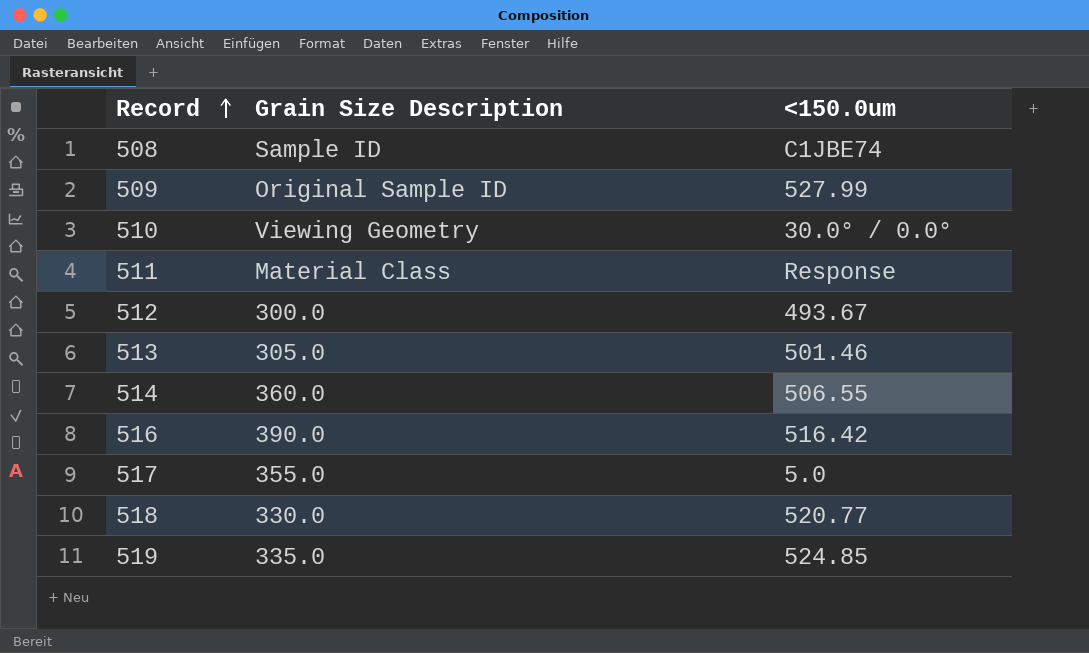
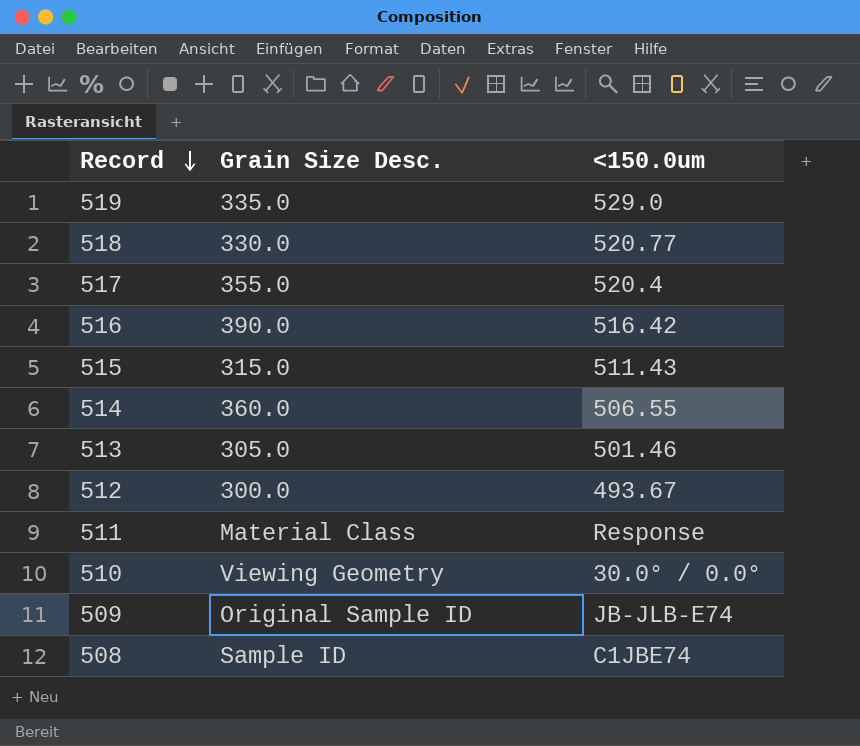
row order: Record ascending -> Record descending
column name: Grain Size Description -> Grain Size Desc.
519 | <150.0um: 524.85 -> 529.0
517 | <150.0um: 5.0 -> 520.4
row 515: none -> 315.0 | 511.43
509 | <150.0um: 527.99 -> JB-JLB-E74

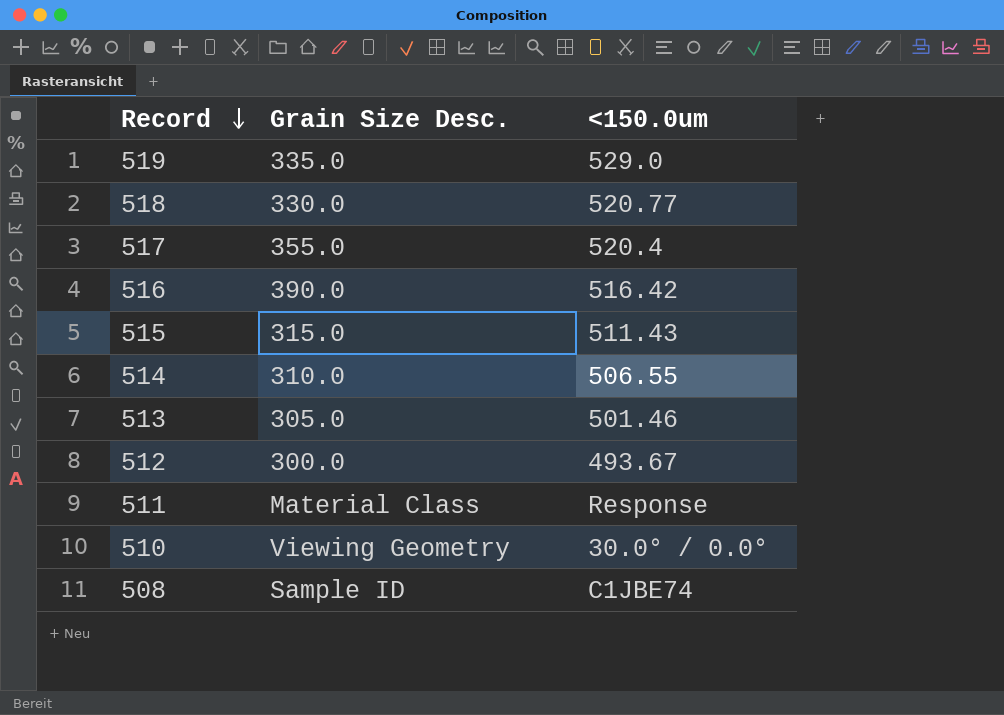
row 509: Original Sample ID | JB-JLB-E74 -> none
514 | Grain Size Desc.: 360.0 -> 310.0

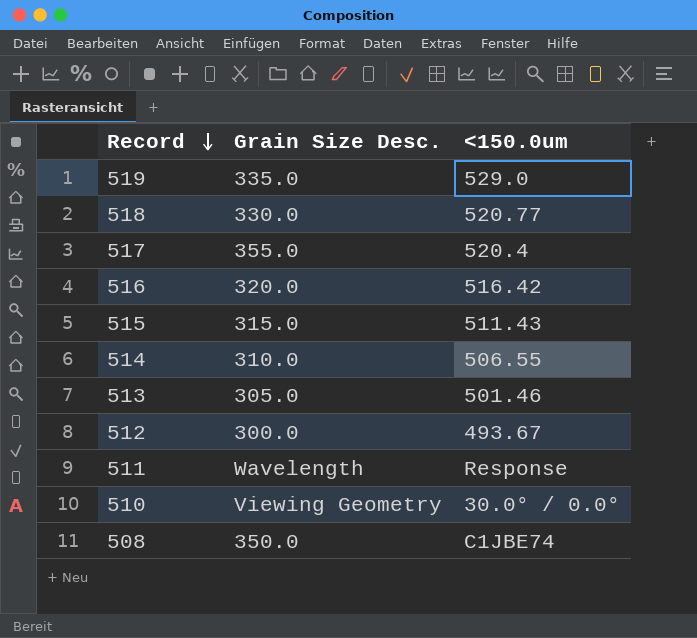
516 | Grain Size Desc.: 390.0 -> 320.0
511 | Grain Size Desc.: Material Class -> Wavelength
508 | Grain Size Desc.: Sample ID -> 350.0

